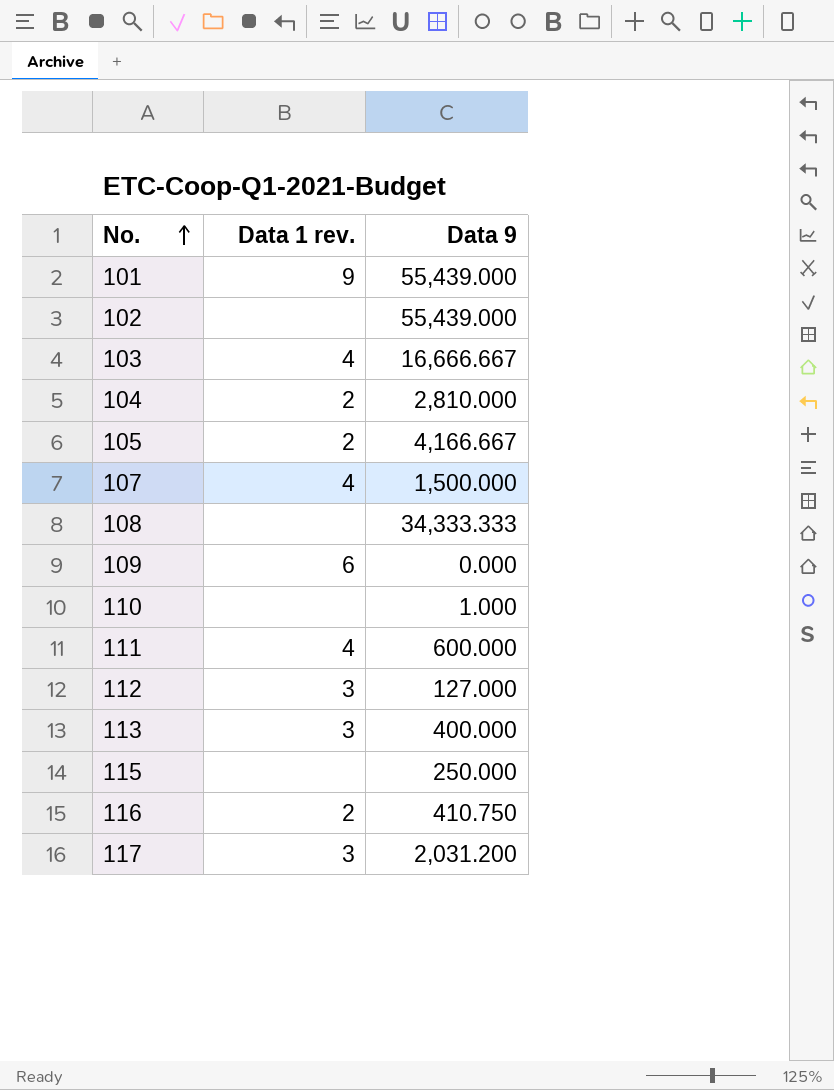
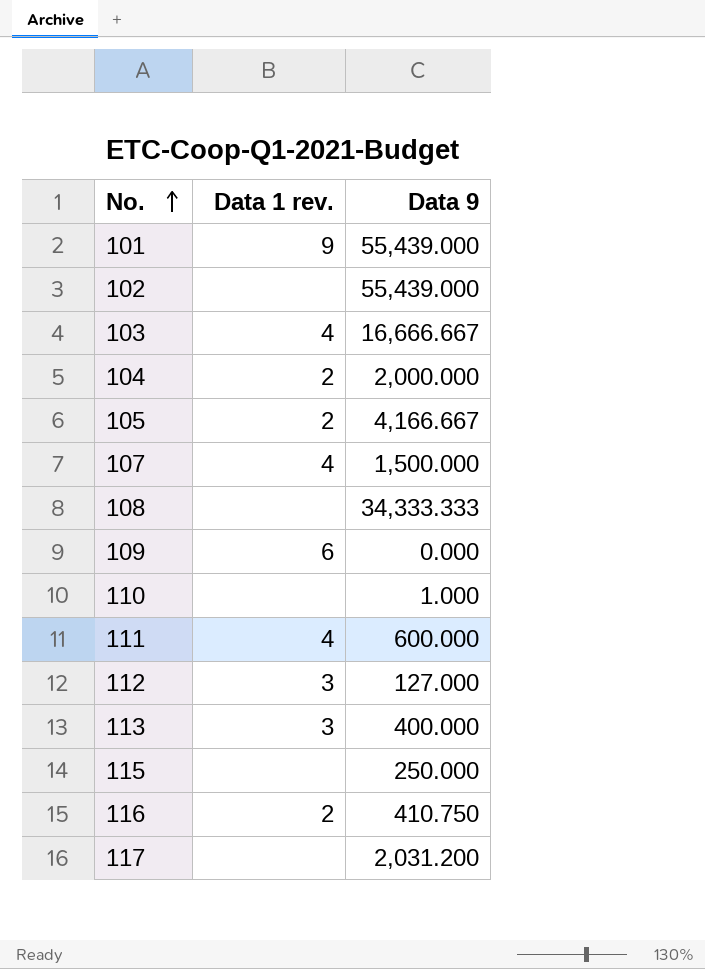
104 | Data 9: 2,810.000 -> 2,000.000
117 | Data 1 rev.: 3 -> none

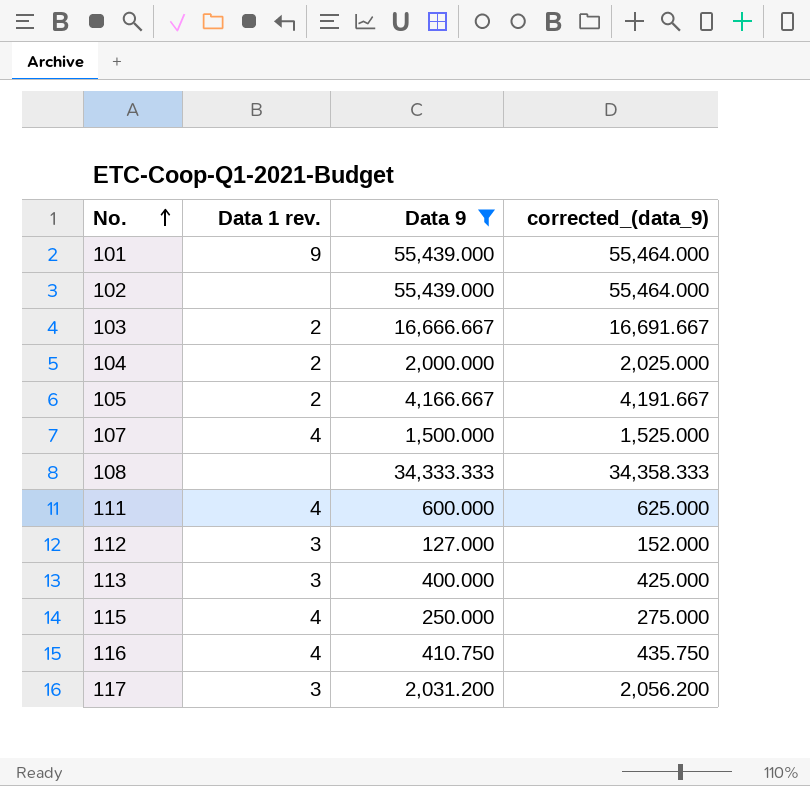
filter: none -> Data 9 >= 127.000
column corrected_(data_9) | formula: none -> [Data 9] + 25
103 | Data 1 rev.: 4 -> 2
115 | Data 1 rev.: none -> 4
116 | Data 1 rev.: 2 -> 4
117 | Data 1 rev.: none -> 3

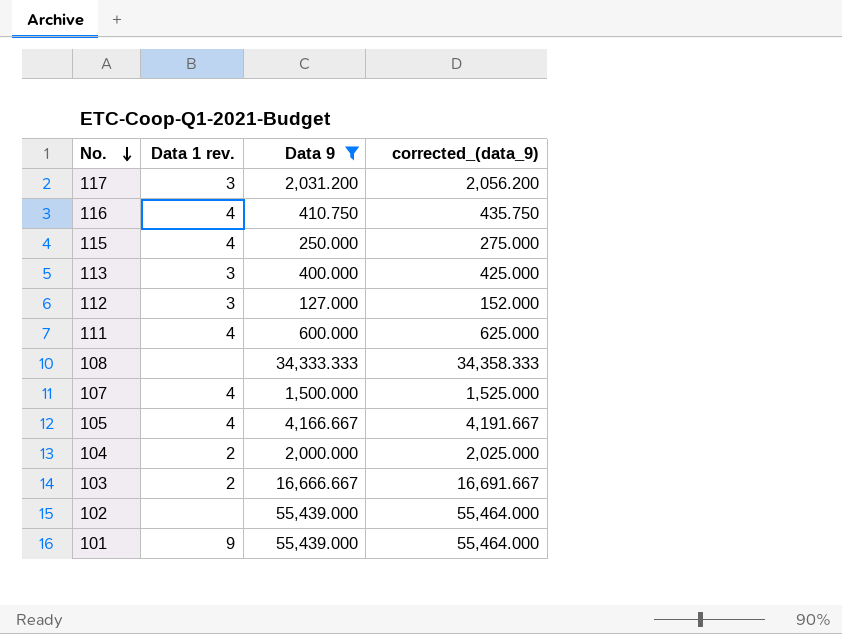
row order: No. ascending -> No. descending
105 | Data 1 rev.: 2 -> 4

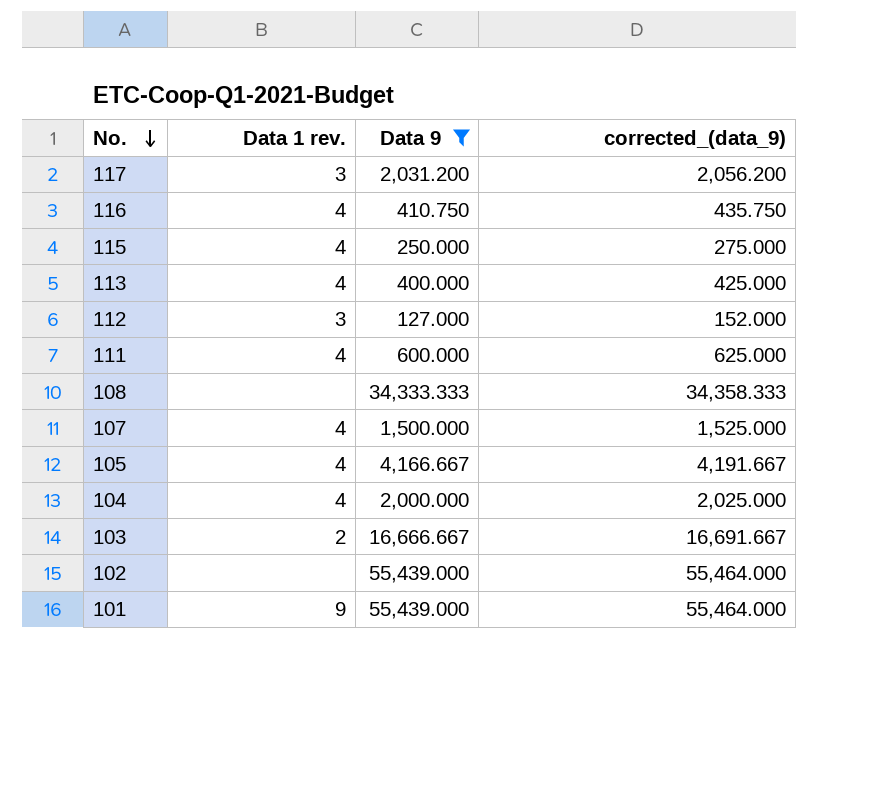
113 | Data 1 rev.: 3 -> 4
104 | Data 1 rev.: 2 -> 4

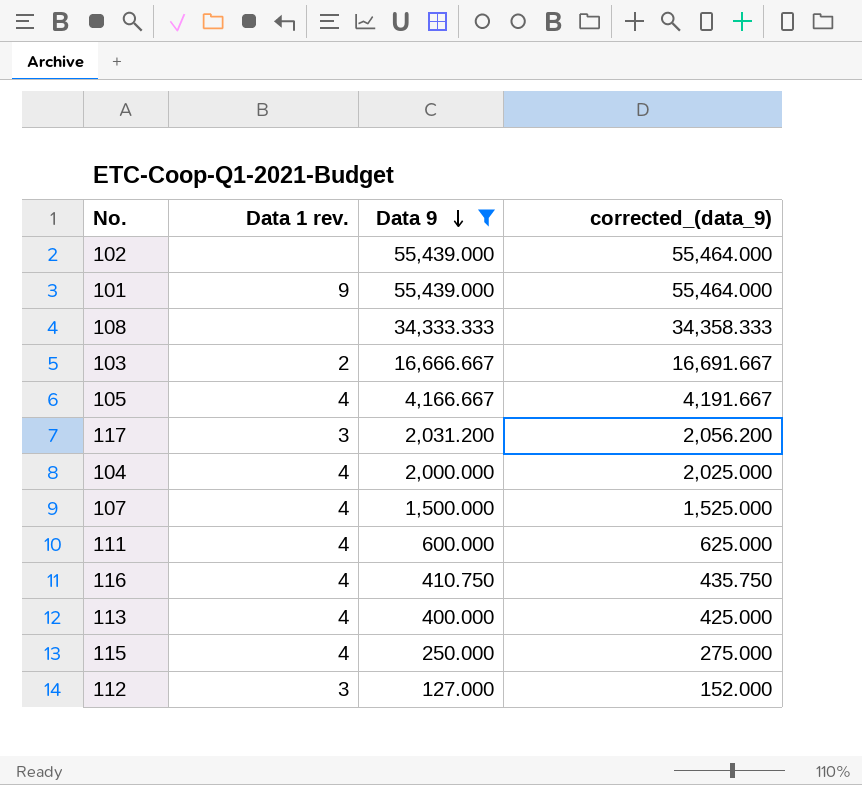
row order: No. descending -> Data 9 descending

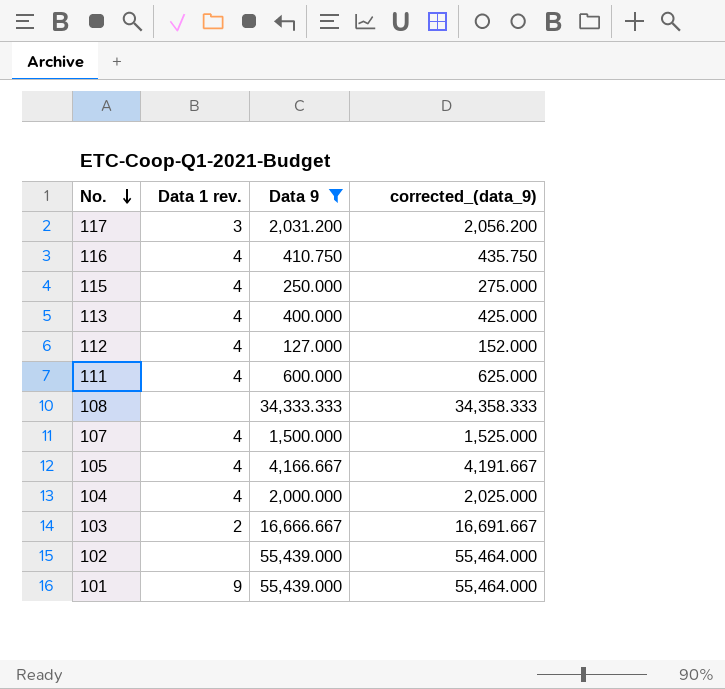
row order: Data 9 descending -> No. descending
112 | Data 1 rev.: 3 -> 4

